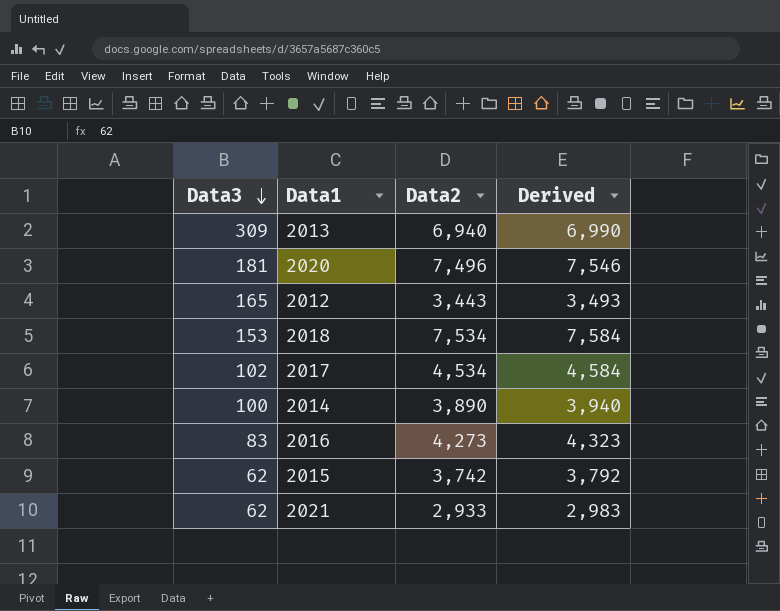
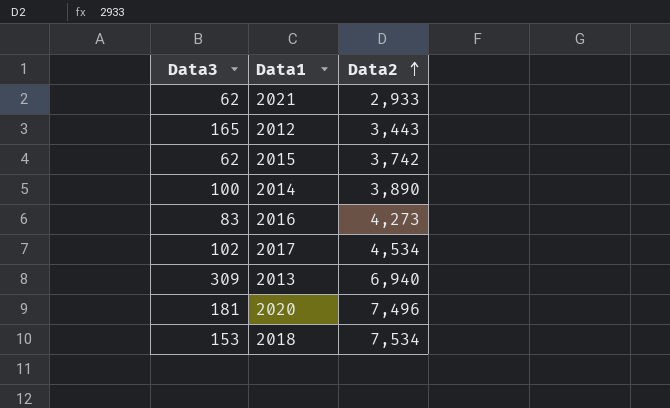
row order: Data3 descending -> Data2 ascending
column Derived | formula: [Data2] + 50 -> none

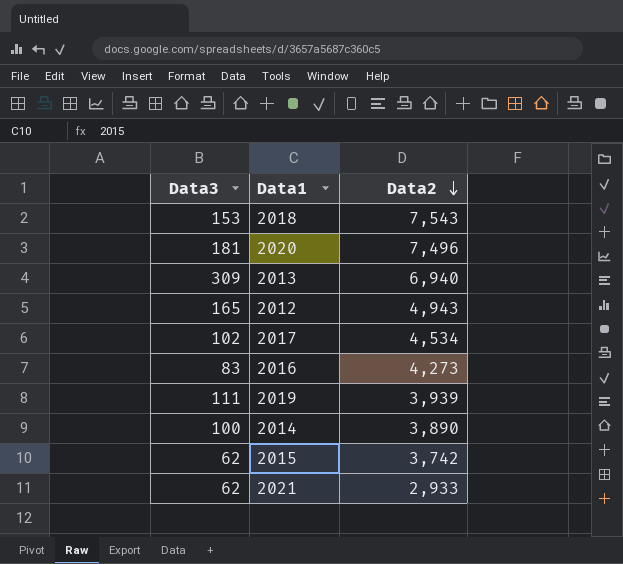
row order: Data2 ascending -> Data2 descending
2018 | Data2: 7,534 -> 7,543
2012 | Data2: 3,443 -> 4,943
row 2019: none -> 111 | 3,939

